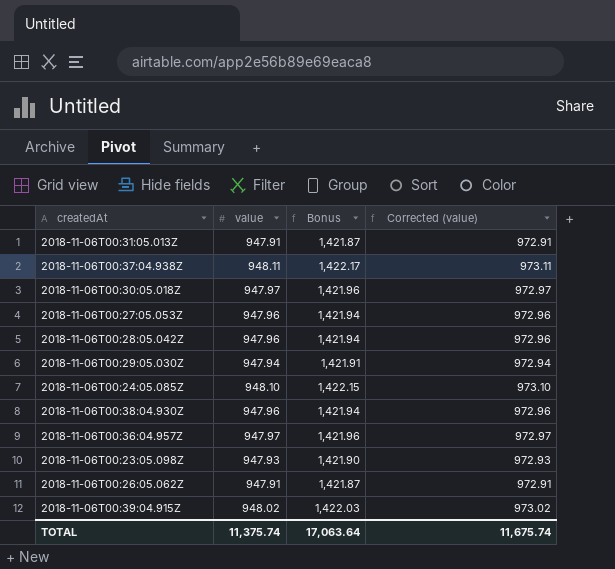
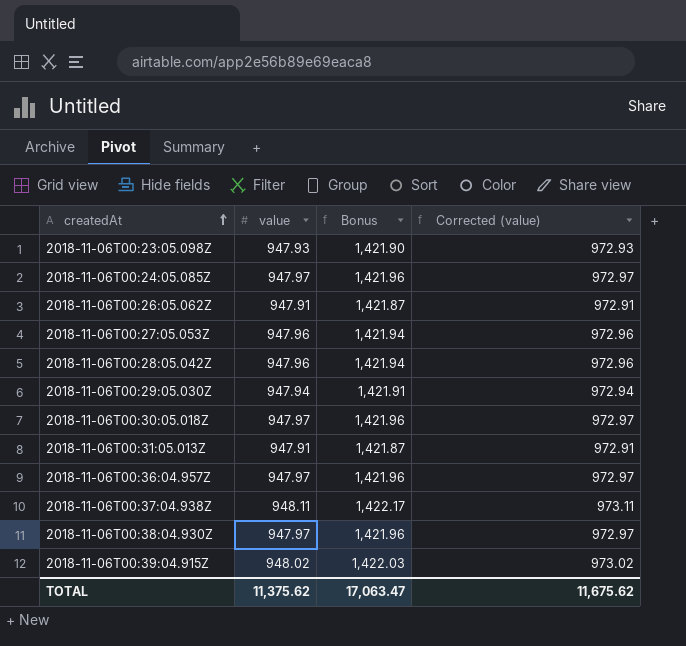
row order: none -> createdAt ascending
2018-11-06T00:24:05.085Z | value: 948.10 -> 947.97
2018-11-06T00:24:05.085Z | Bonus: 1,422.15 -> 1,421.96
2018-11-06T00:24:05.085Z | Corrected (value): 973.10 -> 972.97
2018-11-06T00:38:04.930Z | value: 947.96 -> 947.97
2018-11-06T00:38:04.930Z | Bonus: 1,421.94 -> 1,421.96
2018-11-06T00:38:04.930Z | Corrected (value): 972.96 -> 972.97
TOTAL | value: 11,375.74 -> 11,375.62
TOTAL | Bonus: 17,063.64 -> 17,063.47
TOTAL | Corrected (value): 11,675.74 -> 11,675.62

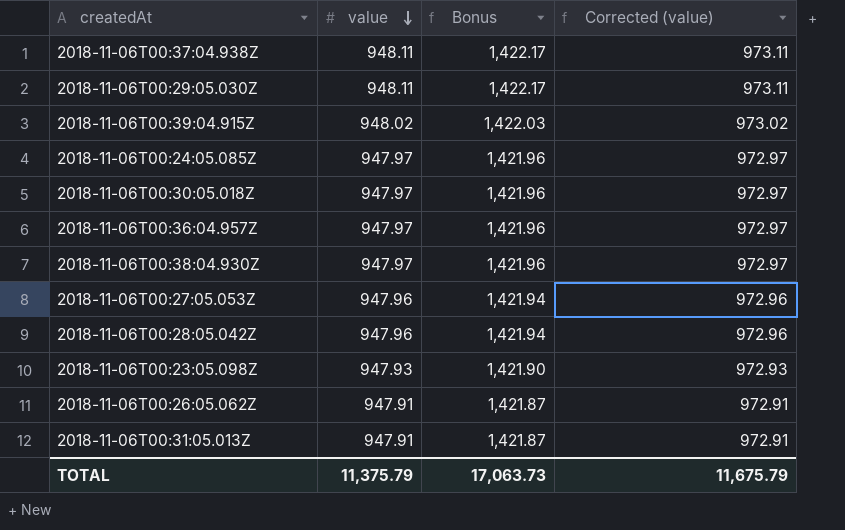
row order: createdAt ascending -> value descending
2018-11-06T00:29:05.030Z | value: 947.94 -> 948.11
2018-11-06T00:29:05.030Z | Bonus: 1,421.91 -> 1,422.17
2018-11-06T00:29:05.030Z | Corrected (value): 972.94 -> 973.11
TOTAL | value: 11,375.62 -> 11,375.79
TOTAL | Bonus: 17,063.47 -> 17,063.73
TOTAL | Corrected (value): 11,675.62 -> 11,675.79

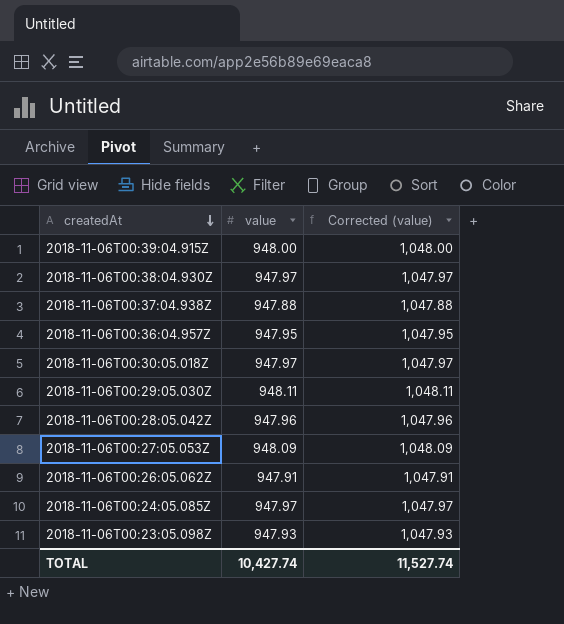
row order: value descending -> createdAt descending
column Bonus | formula: [value] * 1.5 -> none
column Corrected (value) | formula: [value] + 25 -> [value] + 100
row 2018-11-06T00:31:05.013Z: 947.91 | 1,421.87 | 972.91 -> none
2018-11-06T00:39:04.915Z | value: 948.02 -> 948.00
2018-11-06T00:37:04.938Z | value: 948.11 -> 947.88
2018-11-06T00:36:04.957Z | value: 947.97 -> 947.95
2018-11-06T00:27:05.053Z | value: 947.96 -> 948.09
TOTAL | value: 11,375.79 -> 10,427.74
TOTAL | Corrected (value): 11,675.79 -> 11,527.74

